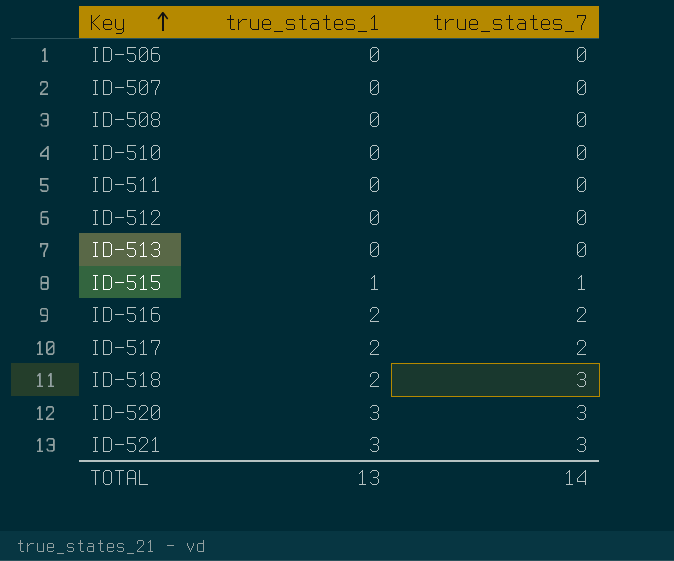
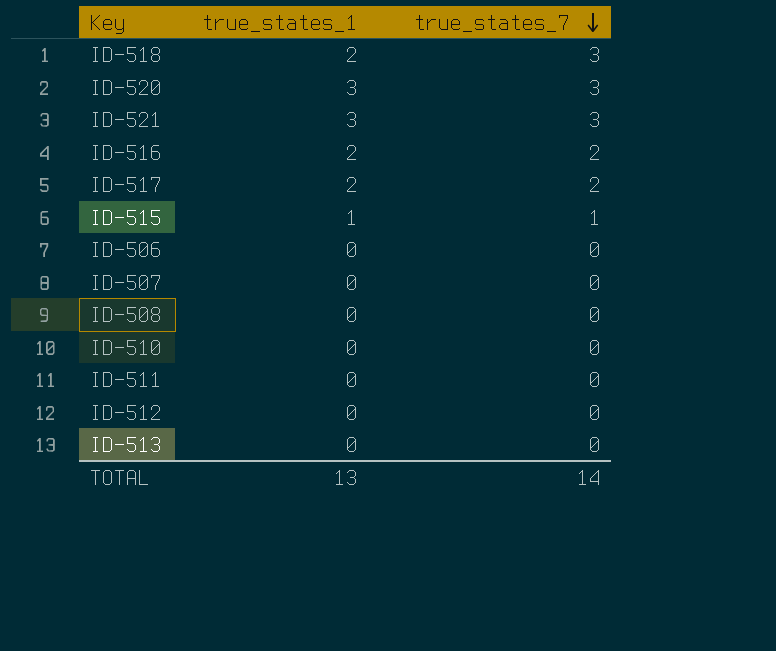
row order: Key ascending -> true_states_7 descending

